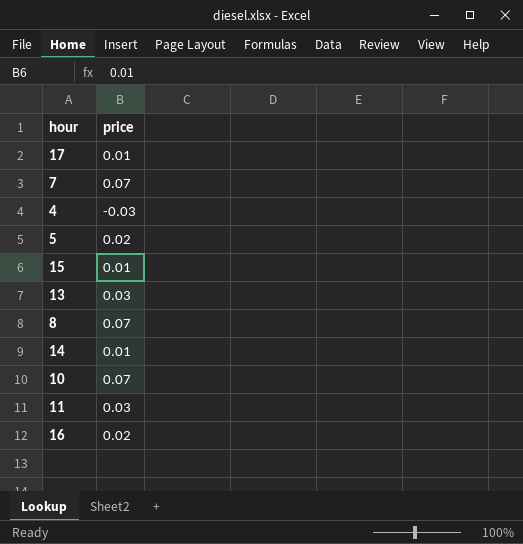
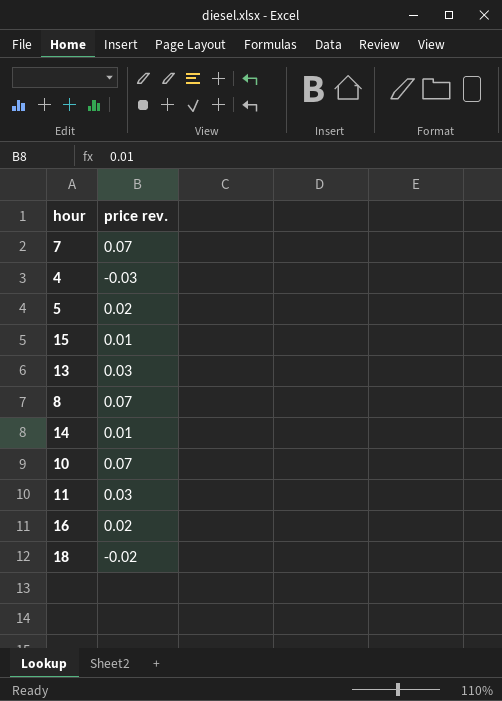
column name: price -> price rev.
row 17: 0.01 -> none
row 18: none -> -0.02

